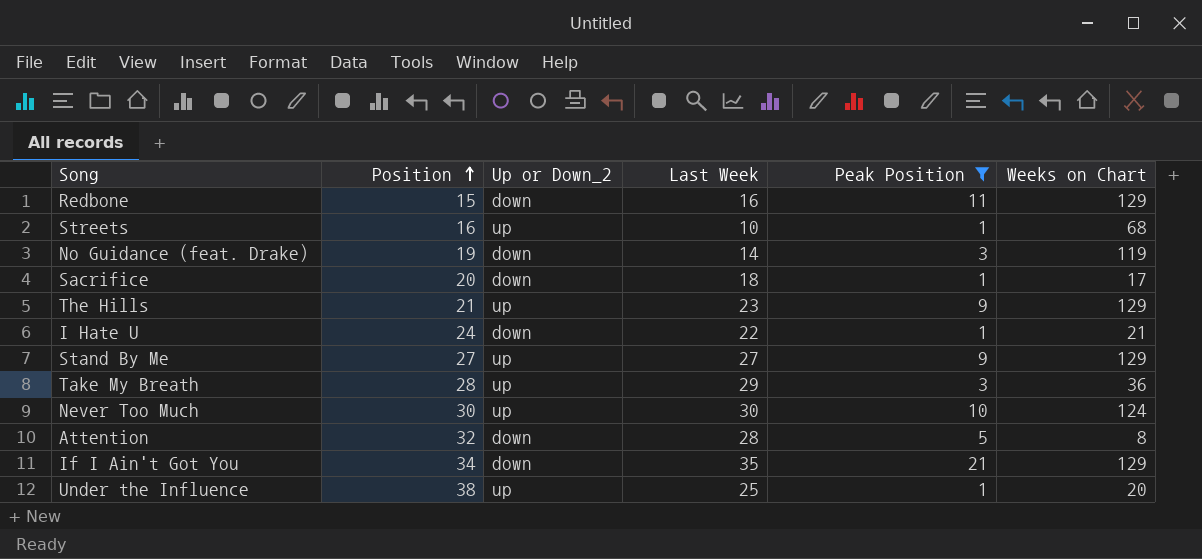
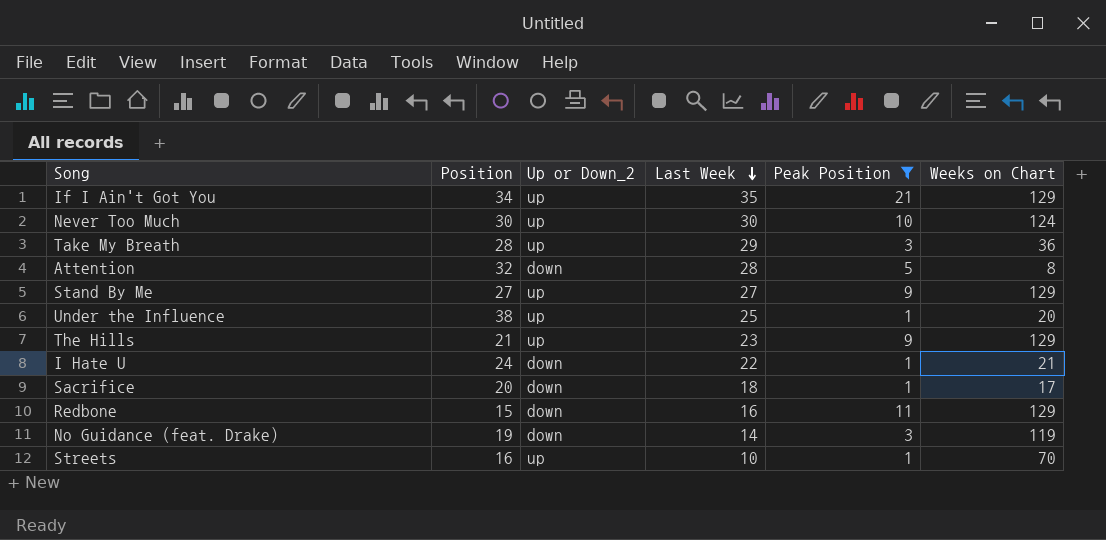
row order: Position ascending -> Last Week descending
If I Ain't Got You | Up or Down_2: down -> up
Streets | Weeks on Chart: 68 -> 70

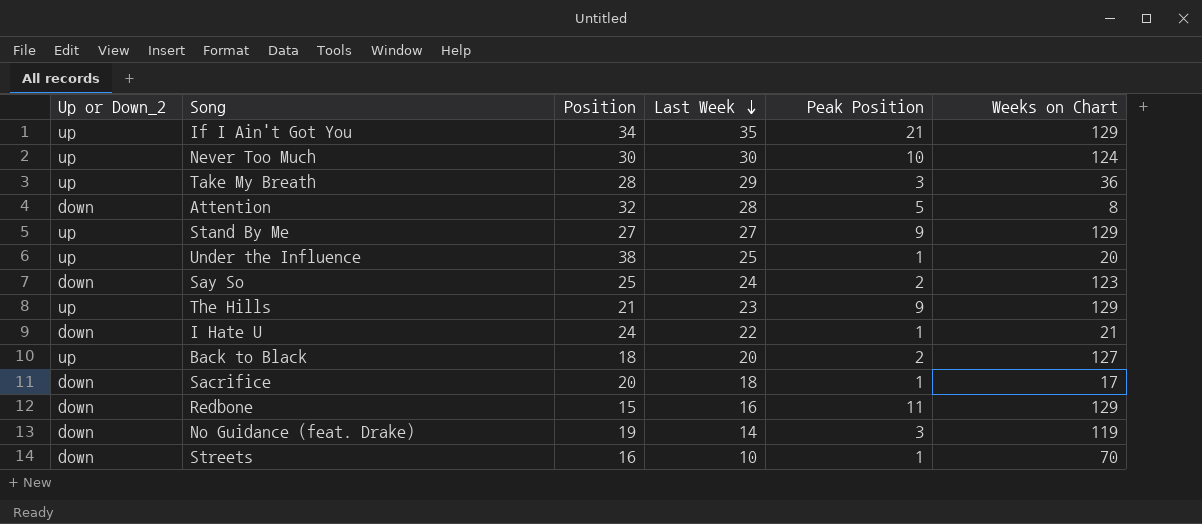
filter: Peak Position != 2 -> none
column Up or Down_2 | position: 3 -> 1
Streets | Up or Down_2: up -> down

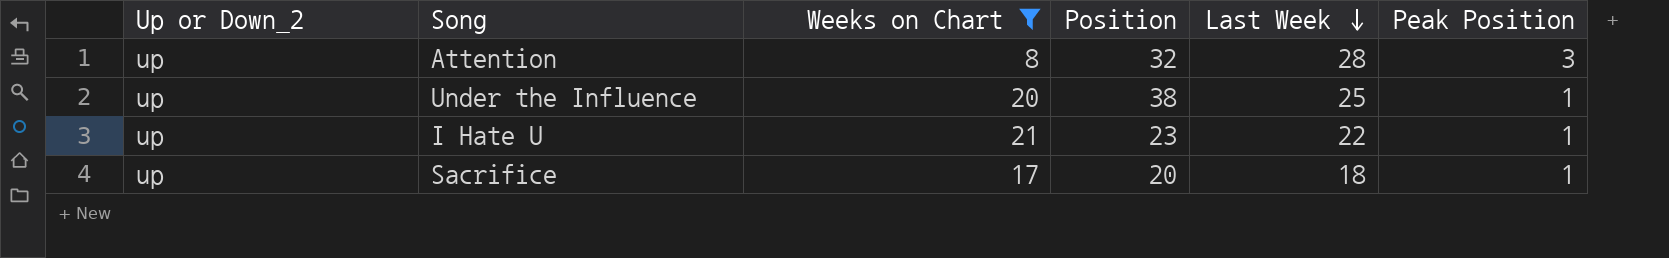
filter: none -> Weeks on Chart <= 21
column Weeks on Chart | position: 6 -> 3
Attention | Up or Down_2: down -> up
Attention | Peak Position: 5 -> 3
I Hate U | Up or Down_2: down -> up
I Hate U | Position: 24 -> 23
Sacrifice | Up or Down_2: down -> up

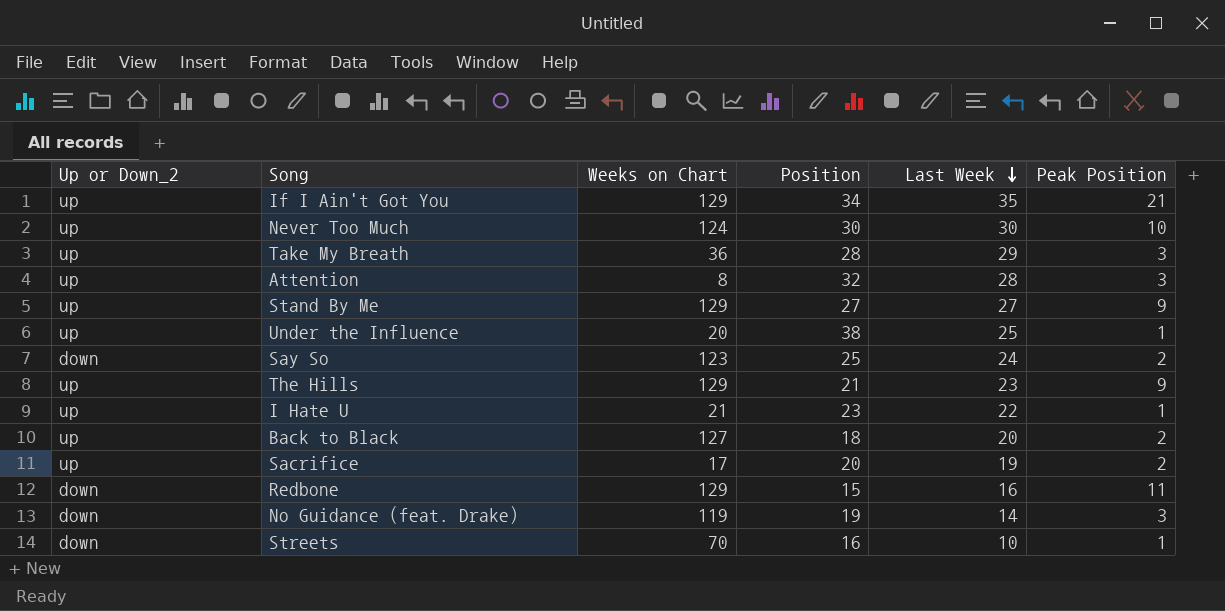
filter: Weeks on Chart <= 21 -> none
Sacrifice | Last Week: 18 -> 19
Sacrifice | Peak Position: 1 -> 2

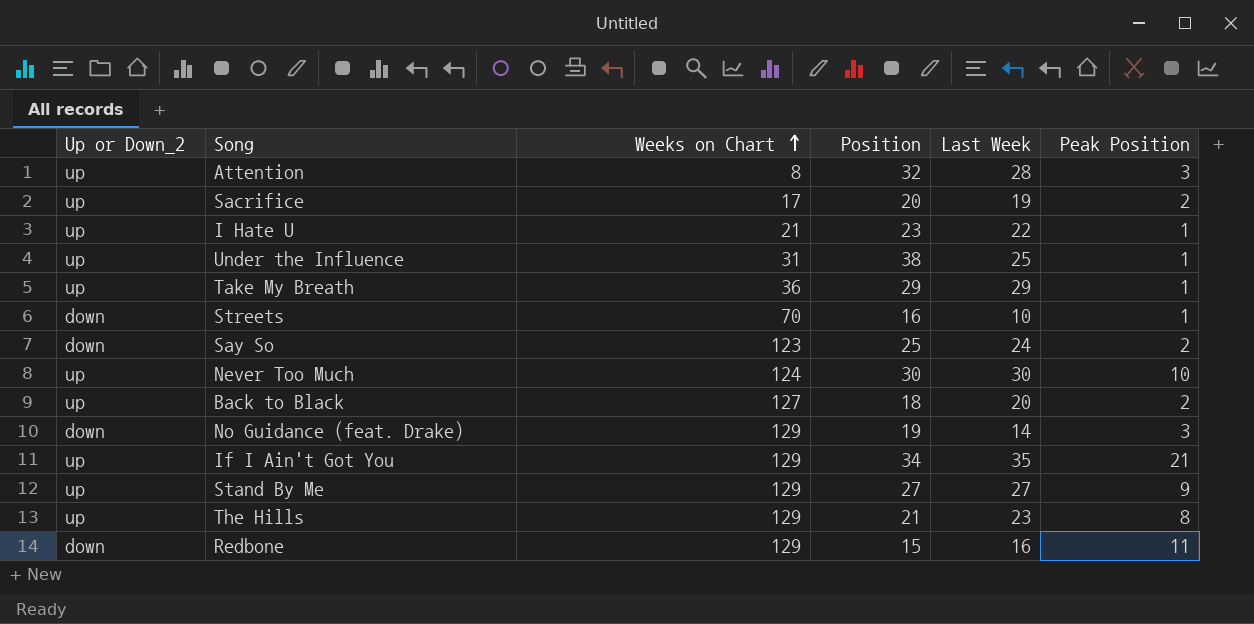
row order: Last Week descending -> Weeks on Chart ascending
Under the Influence | Weeks on Chart: 20 -> 31
Take My Breath | Position: 28 -> 29
Take My Breath | Peak Position: 3 -> 1
No Guidance (feat. Drake) | Weeks on Chart: 119 -> 129
The Hills | Peak Position: 9 -> 8

